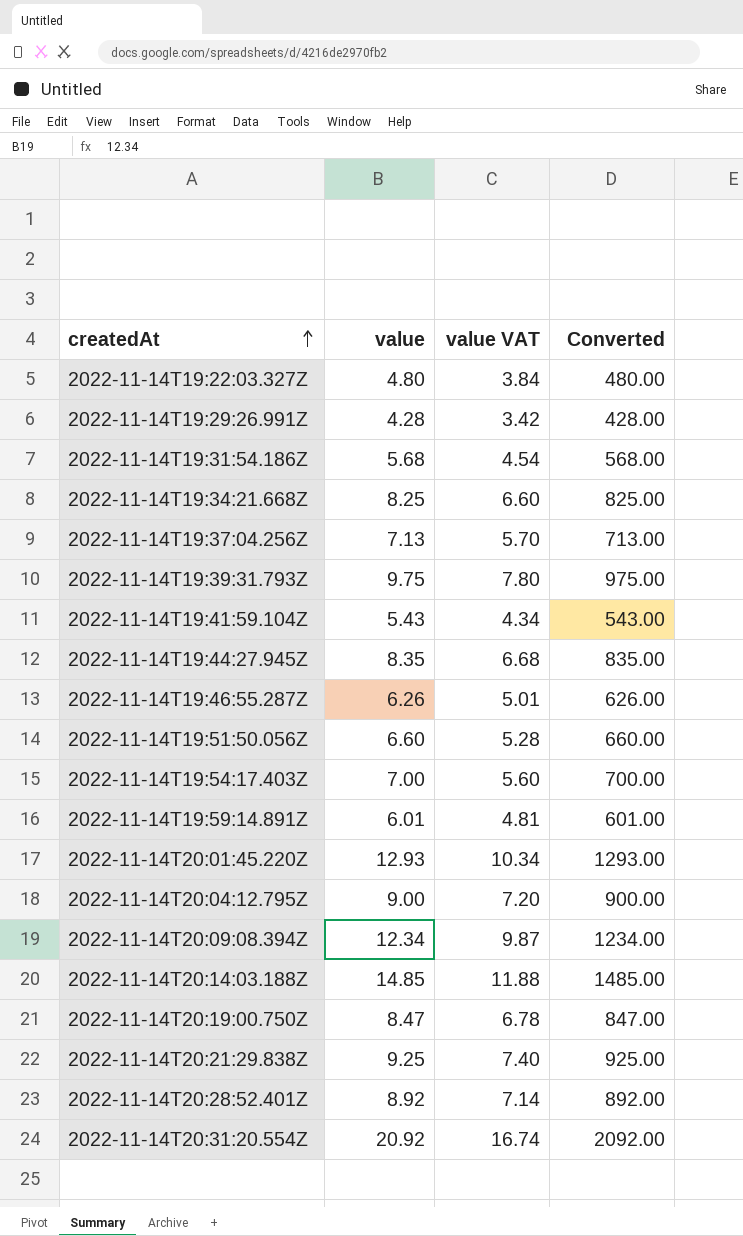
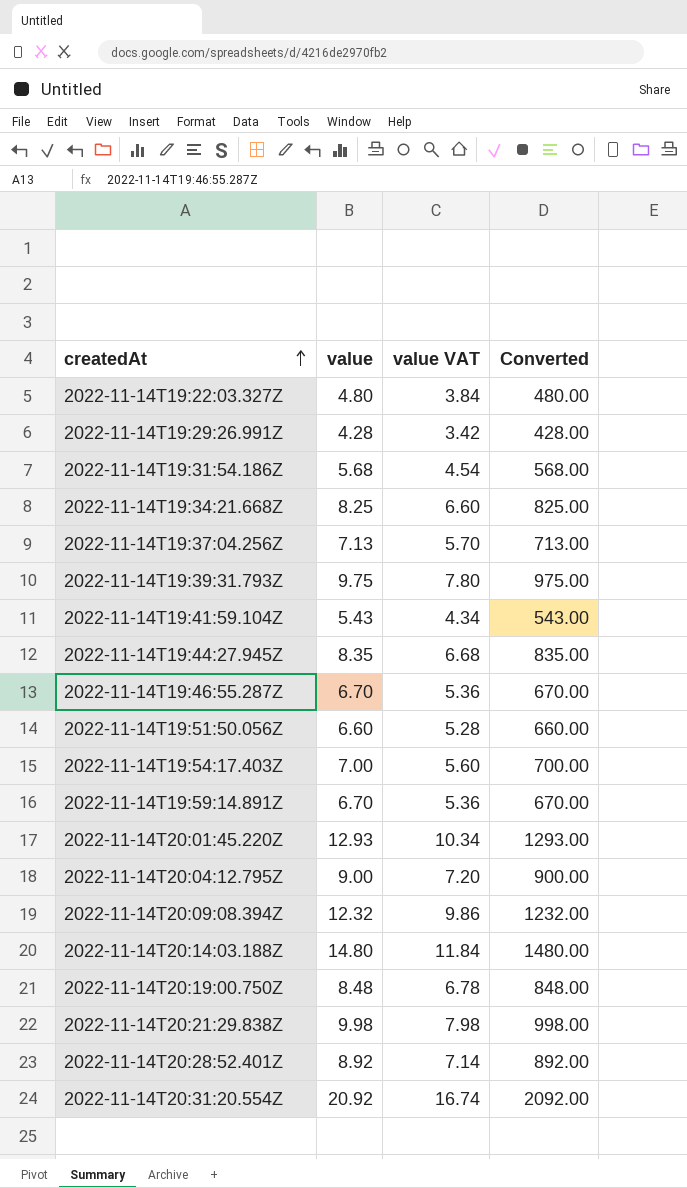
2022-11-14T19:46:55.287Z | value: 6.26 -> 6.70
2022-11-14T19:46:55.287Z | value VAT: 5.01 -> 5.36
2022-11-14T19:46:55.287Z | Converted: 626.00 -> 670.00
2022-11-14T19:59:14.891Z | value: 6.01 -> 6.70
2022-11-14T19:59:14.891Z | value VAT: 4.81 -> 5.36
2022-11-14T19:59:14.891Z | Converted: 601.00 -> 670.00
2022-11-14T20:09:08.394Z | value: 12.34 -> 12.32
2022-11-14T20:09:08.394Z | value VAT: 9.87 -> 9.86
2022-11-14T20:09:08.394Z | Converted: 1234.00 -> 1232.00
2022-11-14T20:14:03.188Z | value: 14.85 -> 14.80
2022-11-14T20:14:03.188Z | value VAT: 11.88 -> 11.84
2022-11-14T20:14:03.188Z | Converted: 1485.00 -> 1480.00
2022-11-14T20:19:00.750Z | value: 8.47 -> 8.48
2022-11-14T20:19:00.750Z | Converted: 847.00 -> 848.00
2022-11-14T20:21:29.838Z | value: 9.25 -> 9.98
2022-11-14T20:21:29.838Z | value VAT: 7.40 -> 7.98
2022-11-14T20:21:29.838Z | Converted: 925.00 -> 998.00

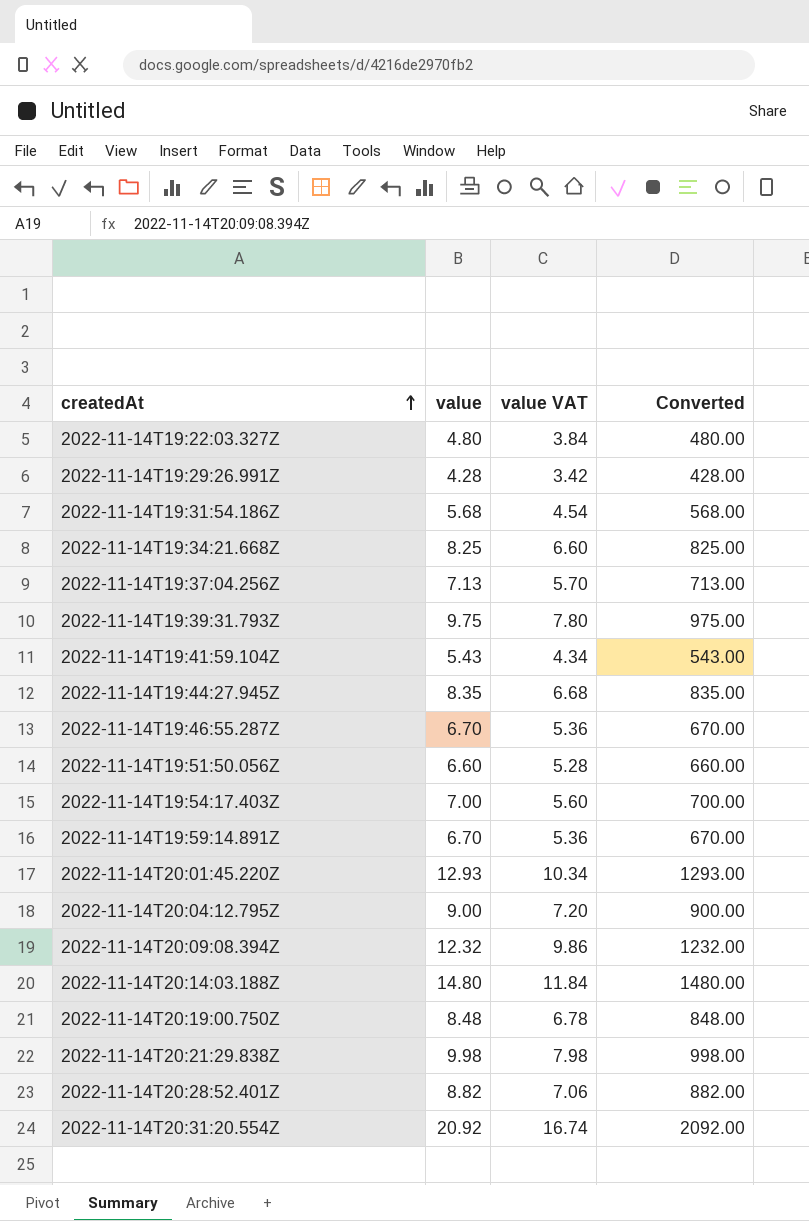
2022-11-14T20:28:52.401Z | value: 8.92 -> 8.82
2022-11-14T20:28:52.401Z | value VAT: 7.14 -> 7.06
2022-11-14T20:28:52.401Z | Converted: 892.00 -> 882.00

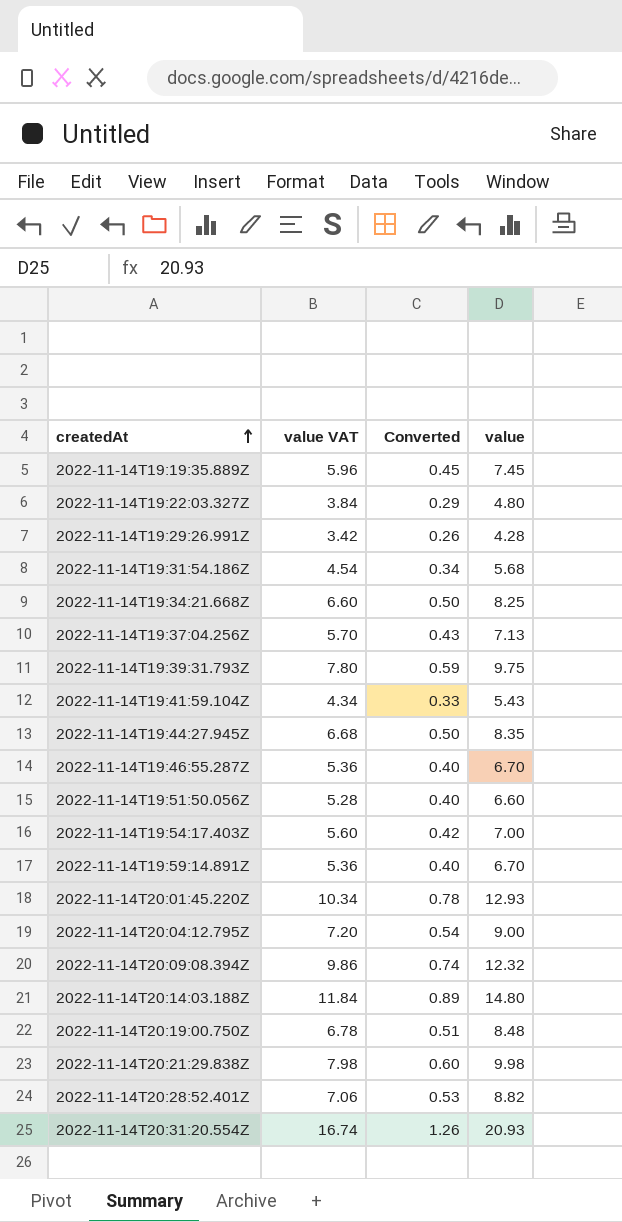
column Converted | formula: [value] * 100 -> [value] * 0.06
column value | position: 2 -> 4
row 2022-11-14T19:19:35.889Z: none -> 5.96 | 0.45 | 7.45
2022-11-14T20:31:20.554Z | value: 20.92 -> 20.93

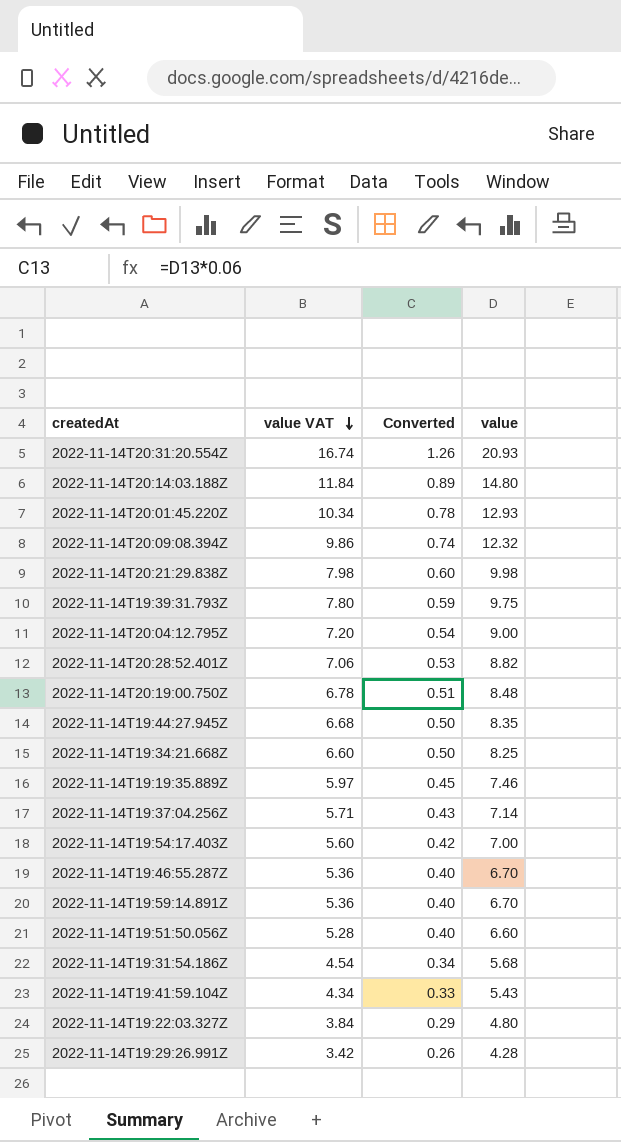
row order: createdAt ascending -> value VAT descending
2022-11-14T19:19:35.889Z | value VAT: 5.96 -> 5.97
2022-11-14T19:19:35.889Z | value: 7.45 -> 7.46
2022-11-14T19:37:04.256Z | value VAT: 5.70 -> 5.71
2022-11-14T19:37:04.256Z | value: 7.13 -> 7.14

